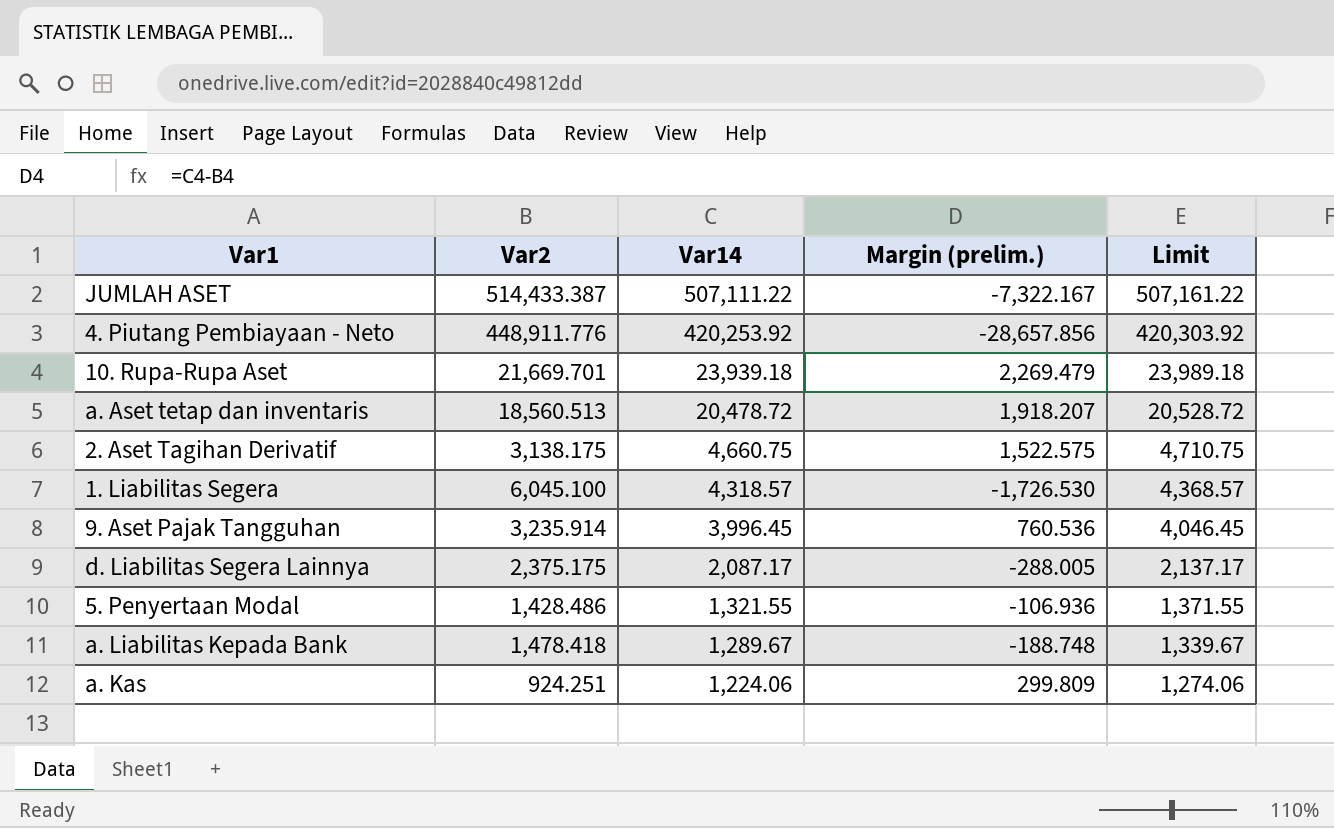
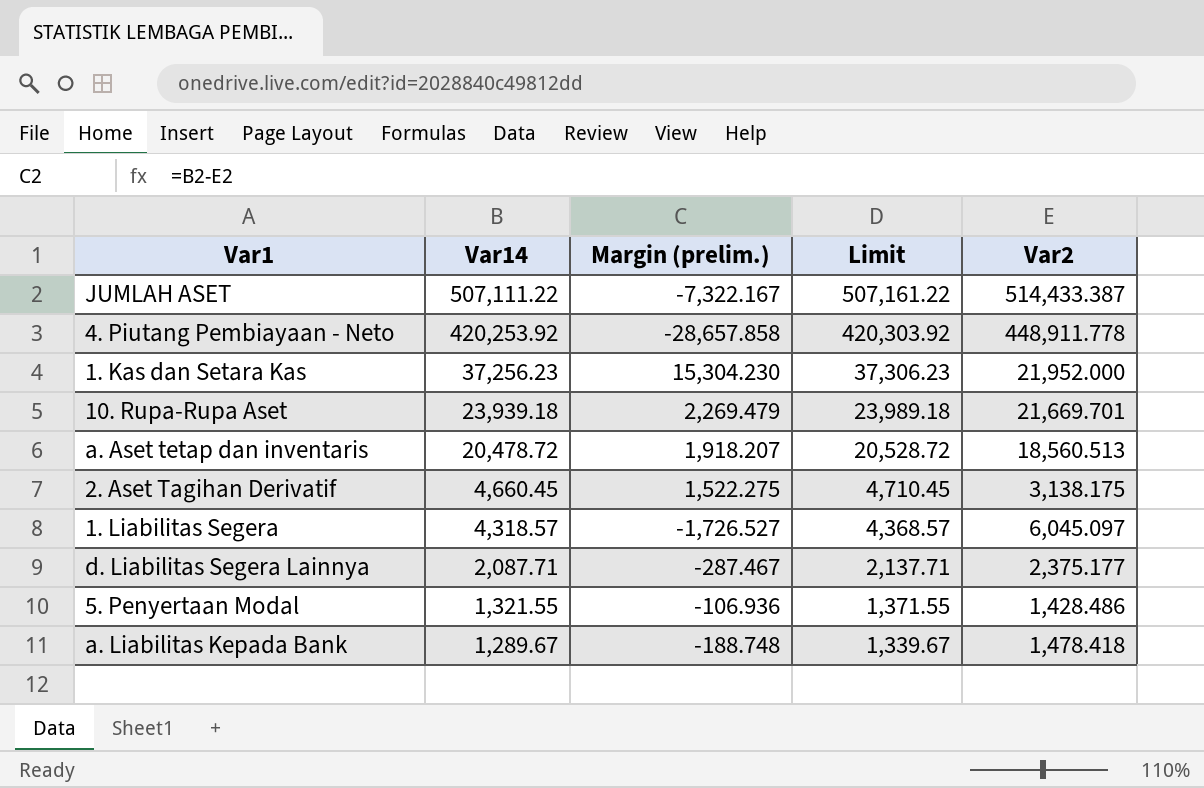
column Var2 | position: 2 -> 5
row 9. Aset Pajak Tangguhan: 3,235.914 | 3,996.45 | 760.536 | 4,046.45 -> none
row a. Kas: 924.251 | 1,224.06 | 299.809 | 1,274.06 -> none
4. Piutang Pembiayaan - Neto | Margin (prelim.): -28,657.856 -> -28,657.858
4. Piutang Pembiayaan - Neto | Var2: 448,911.776 -> 448,911.778
row 1. Kas dan Setara Kas: none -> 37,256.23 | 15,304.230 | 37,306.23 | 21,952.000
2. Aset Tagihan Derivatif | Var14: 4,660.75 -> 4,660.45
2. Aset Tagihan Derivatif | Margin (prelim.): 1,522.575 -> 1,522.275
2. Aset Tagihan Derivatif | Limit: 4,710.75 -> 4,710.45
1. Liabilitas Segera | Margin (prelim.): -1,726.530 -> -1,726.527
1. Liabilitas Segera | Var2: 6,045.100 -> 6,045.097
d. Liabilitas Segera Lainnya | Var14: 2,087.17 -> 2,087.71
d. Liabilitas Segera Lainnya | Margin (prelim.): -288.005 -> -287.467
d. Liabilitas Segera Lainnya | Limit: 2,137.17 -> 2,137.71
d. Liabilitas Segera Lainnya | Var2: 2,375.175 -> 2,375.177

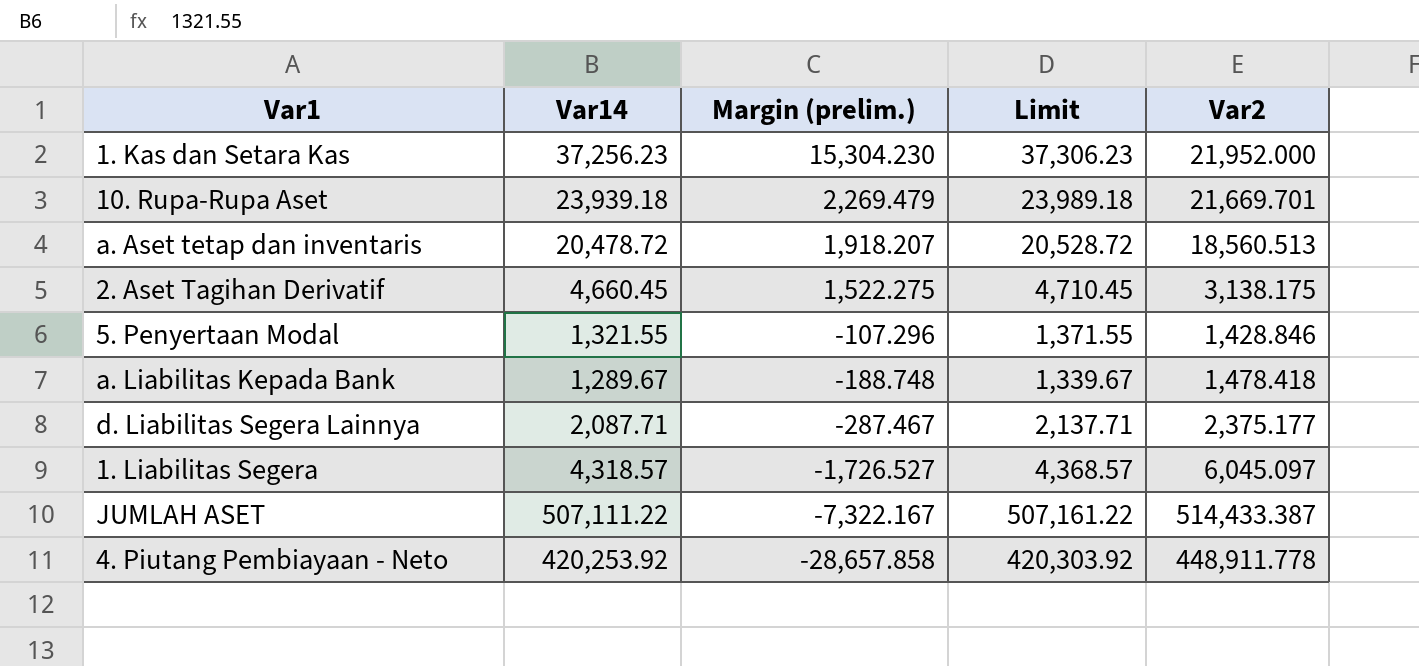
row order: Var14 descending -> Margin (prelim.) descending
5. Penyertaan Modal | Margin (prelim.): -106.936 -> -107.296
5. Penyertaan Modal | Var2: 1,428.486 -> 1,428.846

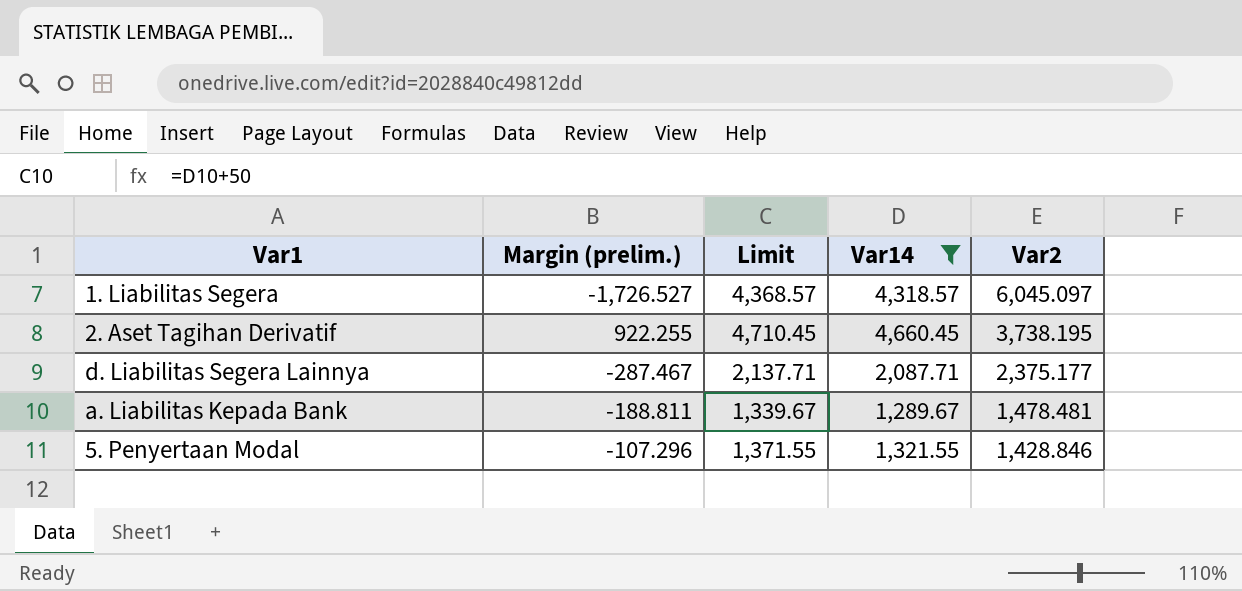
filter: none -> Var14 <= 4,660.45
row order: Margin (prelim.) descending -> Var2 descending
column Var14 | position: 2 -> 4
2. Aset Tagihan Derivatif | Margin (prelim.): 1,522.275 -> 922.255
2. Aset Tagihan Derivatif | Var2: 3,138.175 -> 3,738.195
a. Liabilitas Kepada Bank | Margin (prelim.): -188.748 -> -188.811
a. Liabilitas Kepada Bank | Var2: 1,478.418 -> 1,478.481

